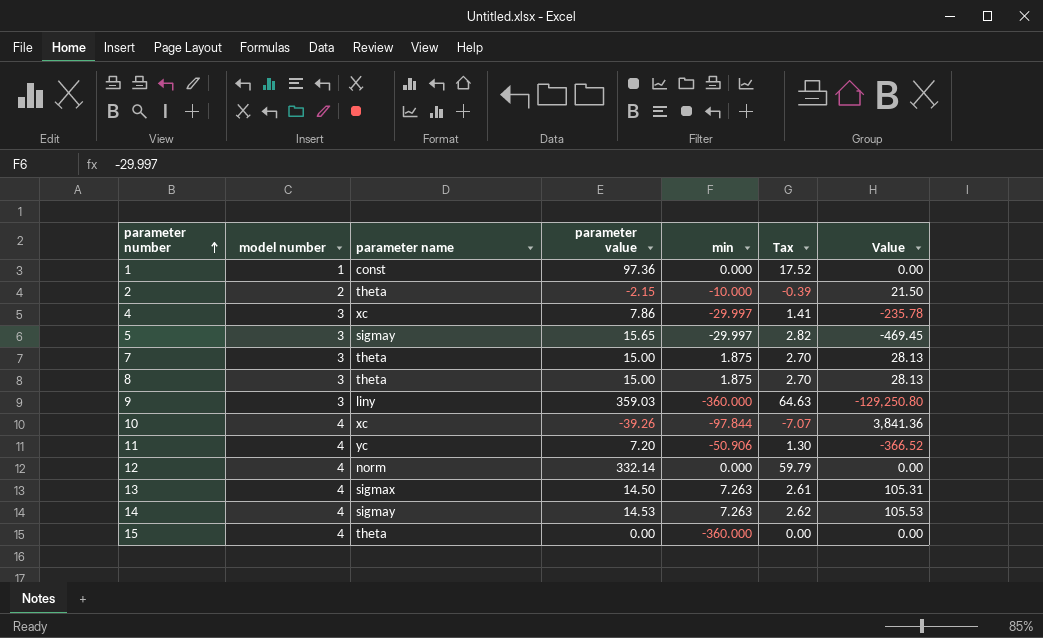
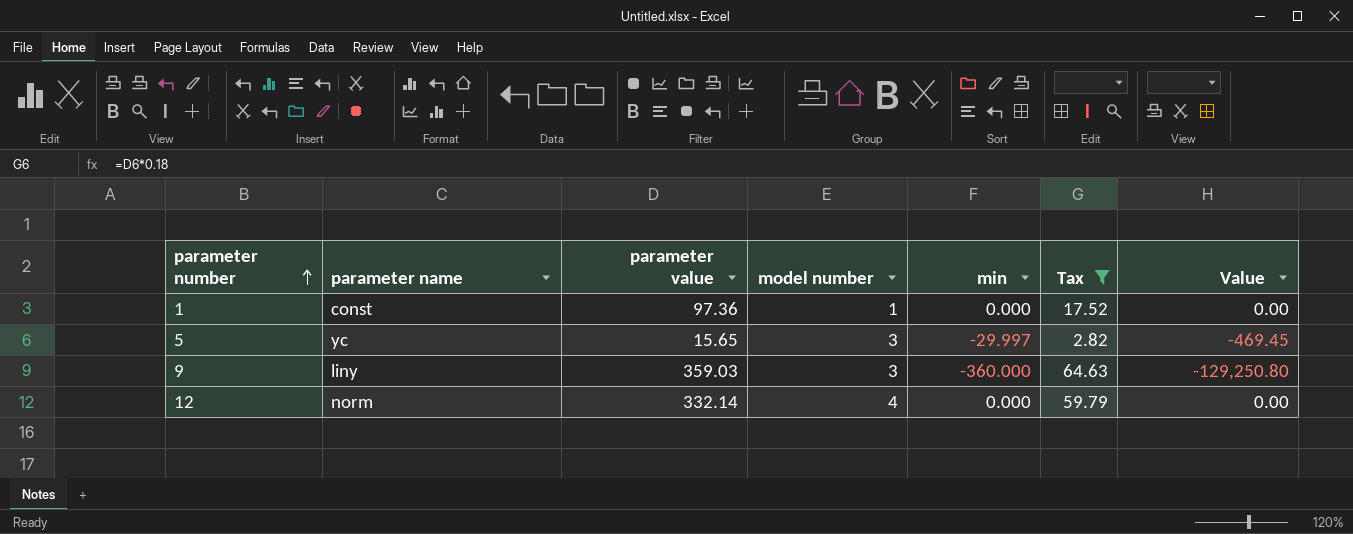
filter: none -> Tax >= 2.82
column model number | position: 2 -> 4
5 | parameter name: sigmay -> yc

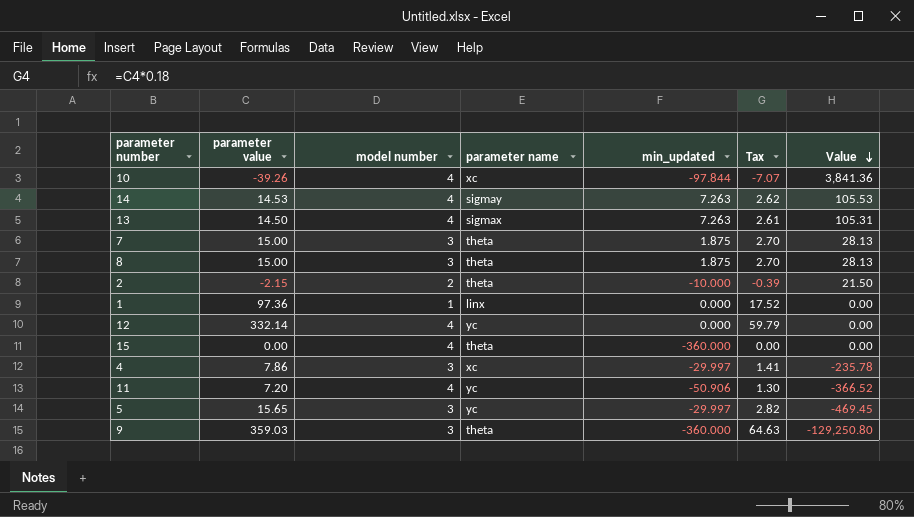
filter: Tax >= 2.82 -> none
row order: parameter number ascending -> Value descending
column parameter name | position: 2 -> 4
column name: min -> min_updated
1 | parameter name: const -> linx
12 | parameter name: norm -> yc
9 | parameter name: liny -> theta

